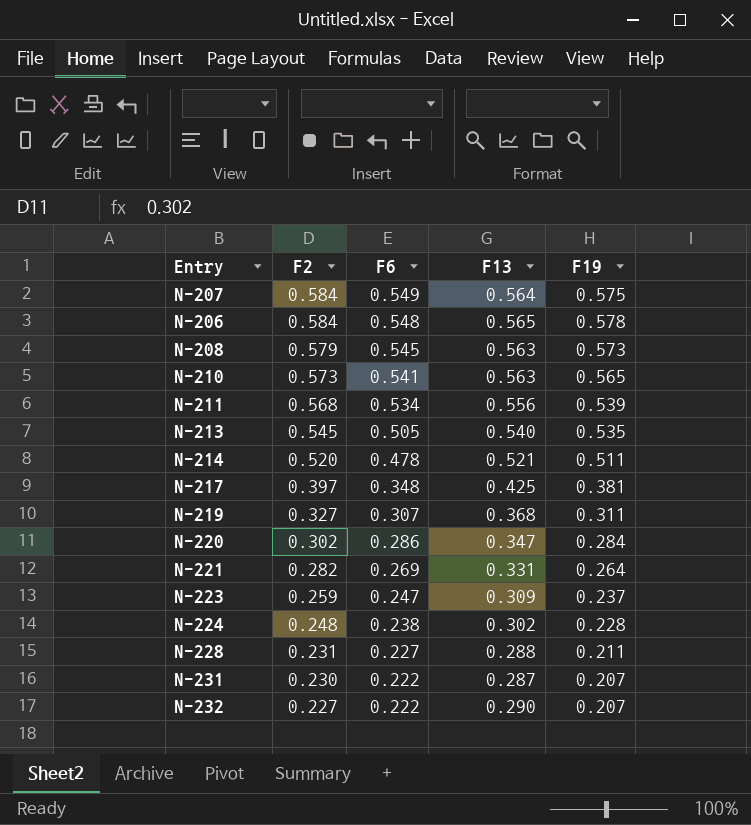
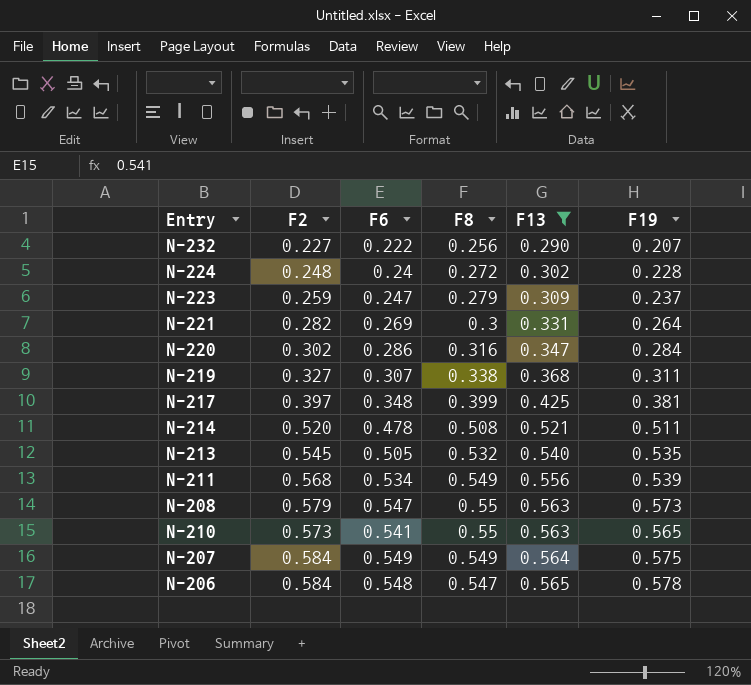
filter: none -> F13 >= 0.290
row order: F2 descending -> F13 ascending
column F8 | position: none -> 4
N-224 | F6: 0.238 -> 0.24
N-208 | F6: 0.545 -> 0.547

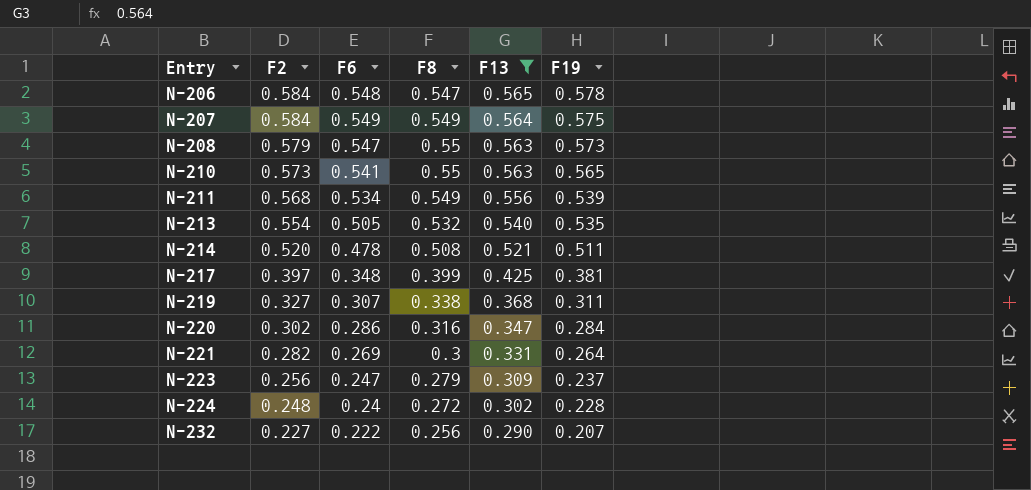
row order: F13 ascending -> Entry ascending
N-213 | F2: 0.545 -> 0.554
N-223 | F2: 0.259 -> 0.256

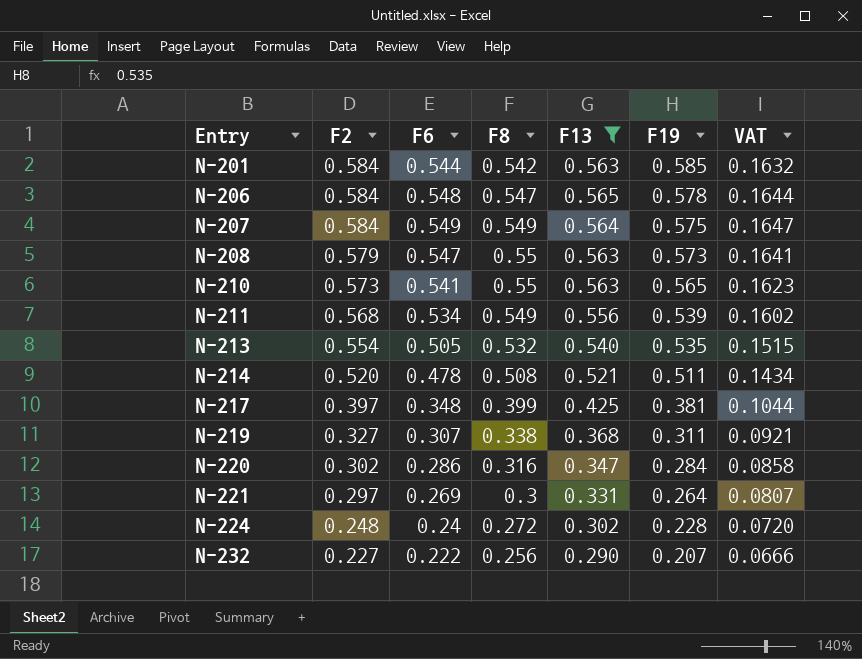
column VAT | formula: none -> [F6] * 0.3
row N-223: 0.256 | 0.247 | 0.279 | 0.309 | 0.237 -> none
row N-201: none -> 0.584 | 0.544 | 0.542 | 0.563 | 0.585 | 0.1632
N-221 | F2: 0.282 -> 0.297

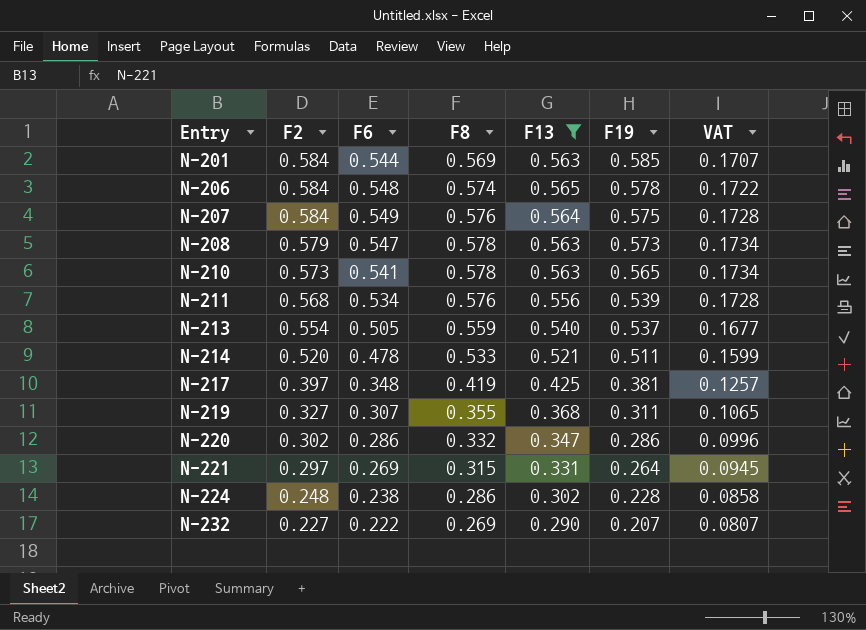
column VAT | formula: [F6] * 0.3 -> [F8] * 0.3
N-201 | F8: 0.542 -> 0.569
N-206 | F8: 0.547 -> 0.574
N-207 | F8: 0.549 -> 0.576
N-208 | F8: 0.55 -> 0.578
N-210 | F8: 0.55 -> 0.578
N-211 | F8: 0.549 -> 0.576
N-213 | F8: 0.532 -> 0.559
N-213 | F19: 0.535 -> 0.537
N-214 | F8: 0.508 -> 0.533
N-217 | F8: 0.399 -> 0.419
N-219 | F8: 0.338 -> 0.355
N-220 | F8: 0.316 -> 0.332
N-220 | F19: 0.284 -> 0.286
N-221 | F8: 0.3 -> 0.315
N-224 | F6: 0.24 -> 0.238
N-224 | F8: 0.272 -> 0.286
N-232 | F8: 0.256 -> 0.269

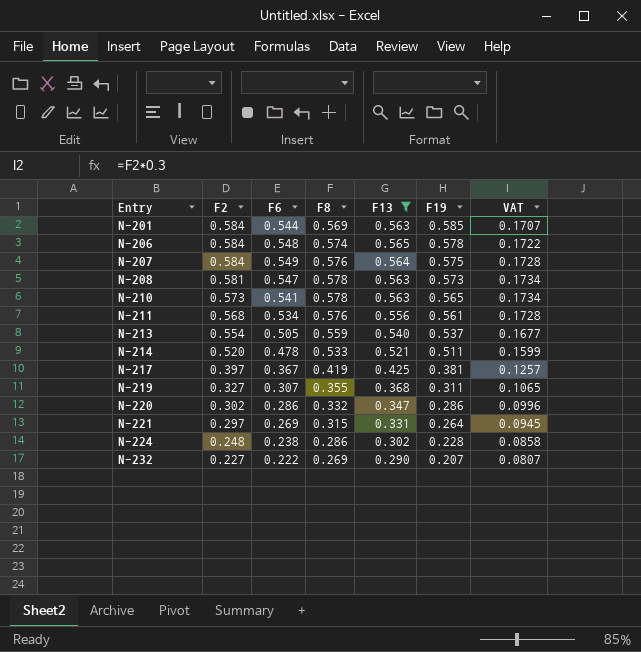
N-208 | F2: 0.579 -> 0.581
N-211 | F19: 0.539 -> 0.561
N-217 | F6: 0.348 -> 0.367

